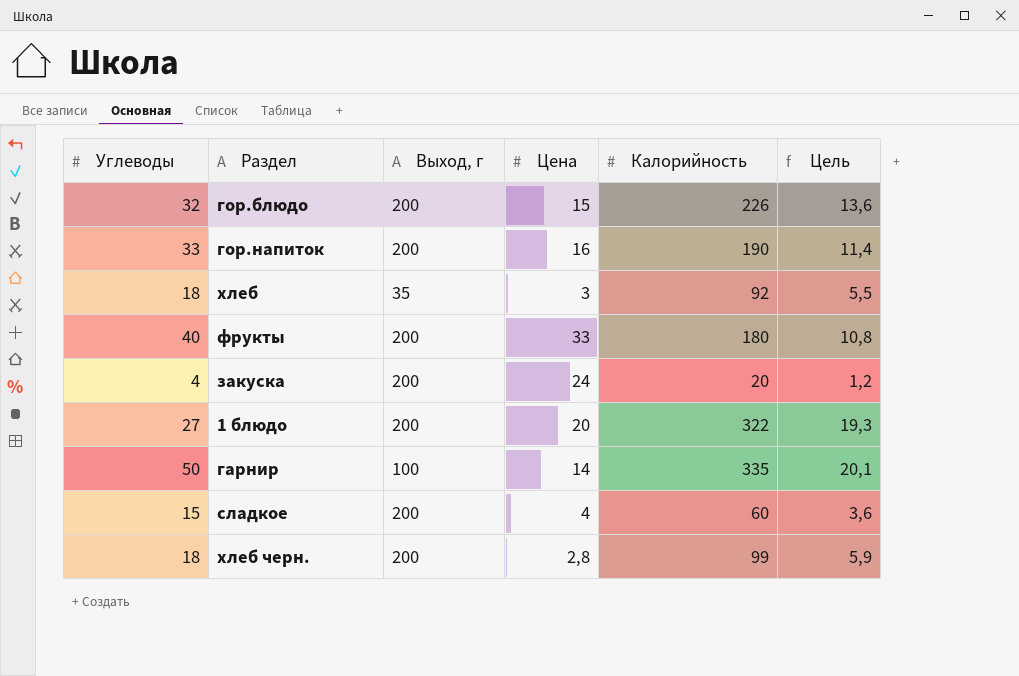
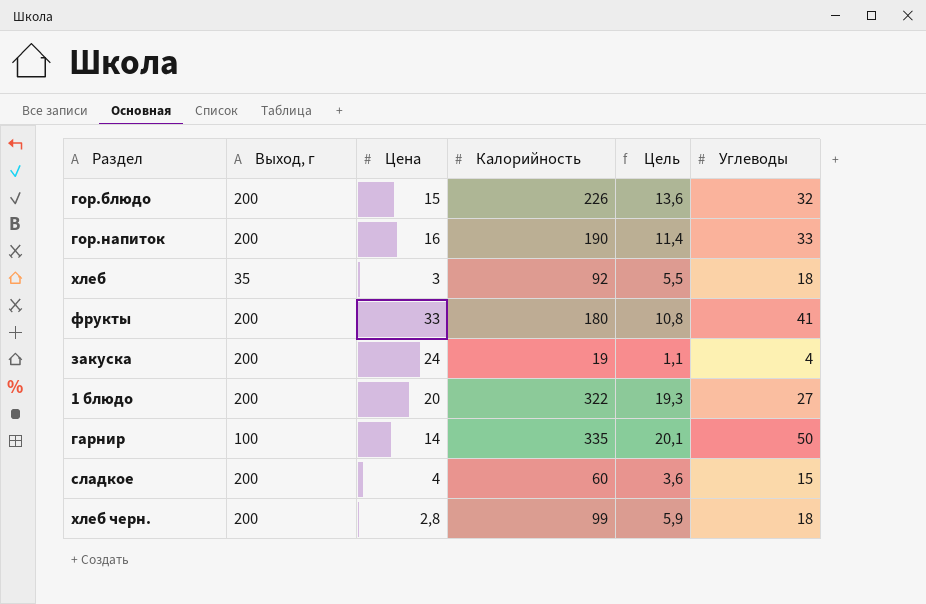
column Углеводы | position: 1 -> 6
фрукты | Углеводы: 40 -> 41
закуска | Калорийность: 20 -> 19
закуска | Цель: 1,2 -> 1,1

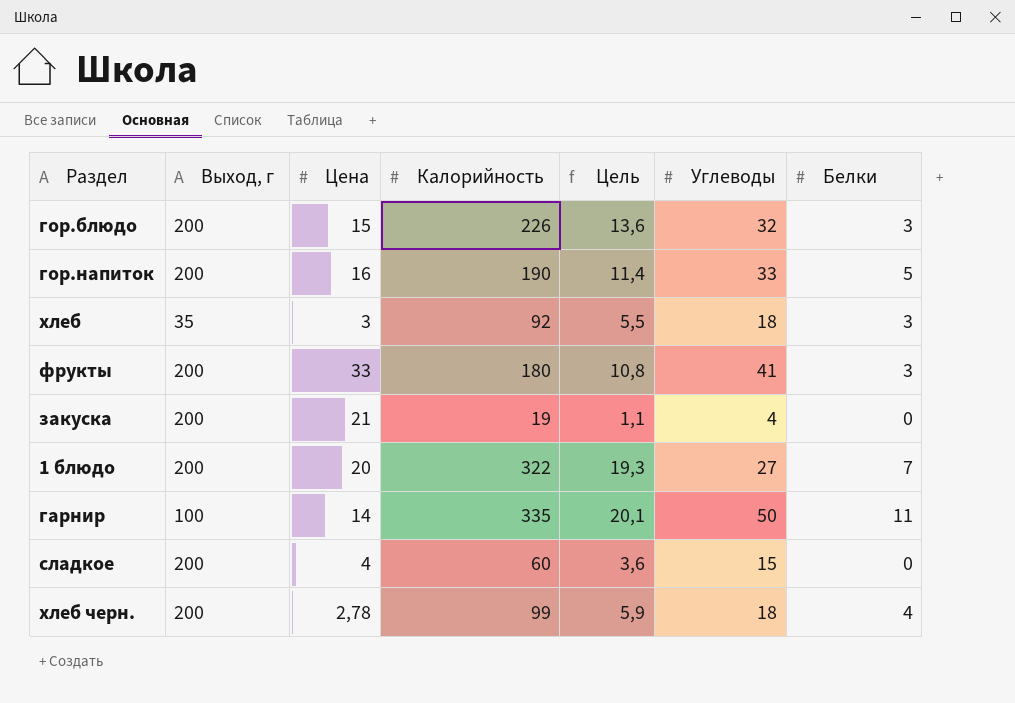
column Белки | position: none -> 7
закуска | Цена: 24 -> 21
хлеб черн. | Цена: 2,8 -> 2,78

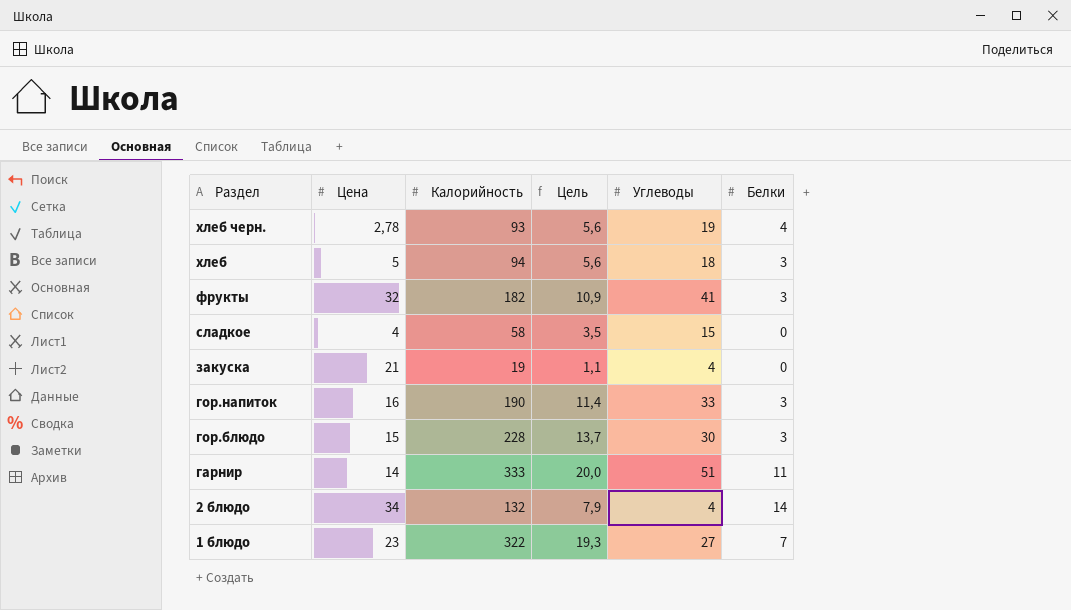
row order: none -> Раздел descending
column Выход, г | position: 2 -> none
хлеб черн. | Калорийность: 99 -> 93
хлеб черн. | Цель: 5,9 -> 5,6
хлеб черн. | Углеводы: 18 -> 19
хлеб | Цена: 3 -> 5
хлеб | Калорийность: 92 -> 94
хлеб | Цель: 5,5 -> 5,6
фрукты | Цена: 33 -> 32
фрукты | Калорийность: 180 -> 182
фрукты | Цель: 10,8 -> 10,9
сладкое | Калорийность: 60 -> 58
сладкое | Цель: 3,6 -> 3,5
гор.напиток | Белки: 5 -> 3
гор.блюдо | Калорийность: 226 -> 228
гор.блюдо | Цель: 13,6 -> 13,7
гор.блюдо | Углеводы: 32 -> 30
гарнир | Калорийность: 335 -> 333
гарнир | Цель: 20,1 -> 20,0
гарнир | Углеводы: 50 -> 51
row 2 блюдо: none -> 34 | 132 | 7,9 | 4 | 14
1 блюдо | Цена: 20 -> 23

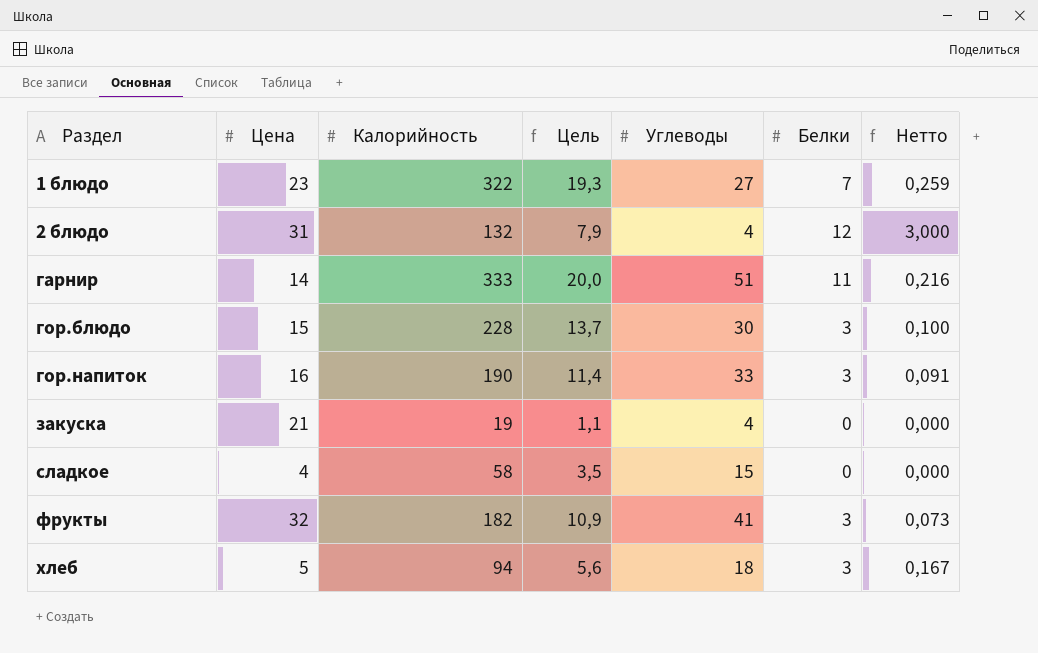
row order: Раздел descending -> Раздел ascending
column Нетто | formula: none -> [Белки] / [Углеводы]
row хлеб черн.: 2,78 | 93 | 5,6 | 19 | 4 -> none
2 блюдо | Цена: 34 -> 31
2 блюдо | Белки: 14 -> 12

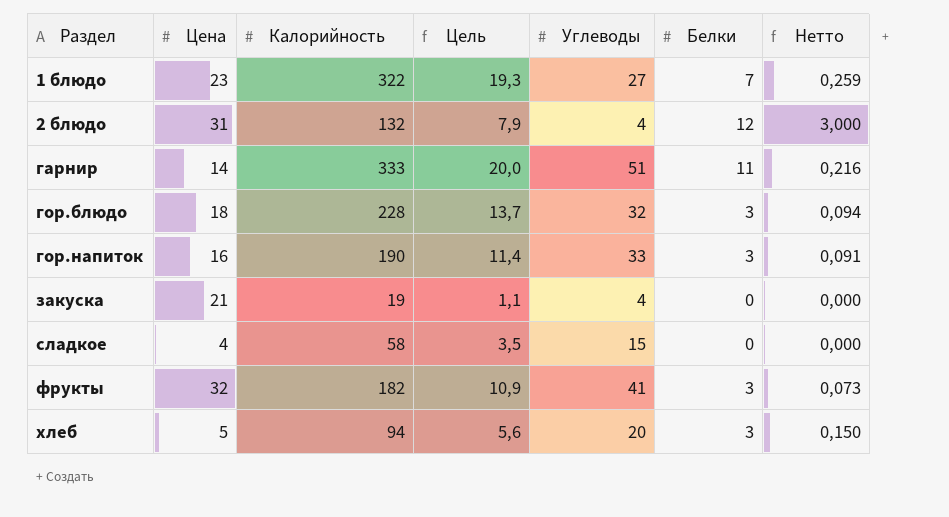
гор.блюдо | Цена: 15 -> 18
гор.блюдо | Углеводы: 30 -> 32
гор.блюдо | Нетто: 0,100 -> 0,094
хлеб | Углеводы: 18 -> 20
хлеб | Нетто: 0,167 -> 0,150

